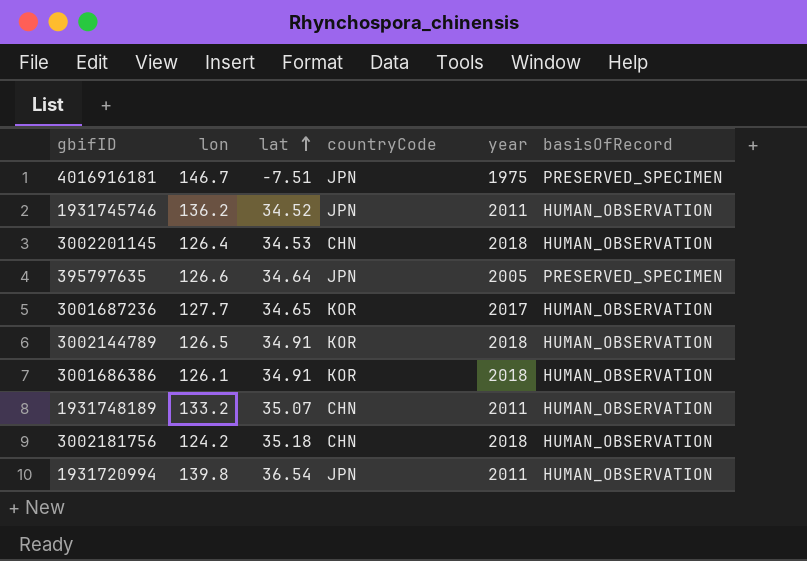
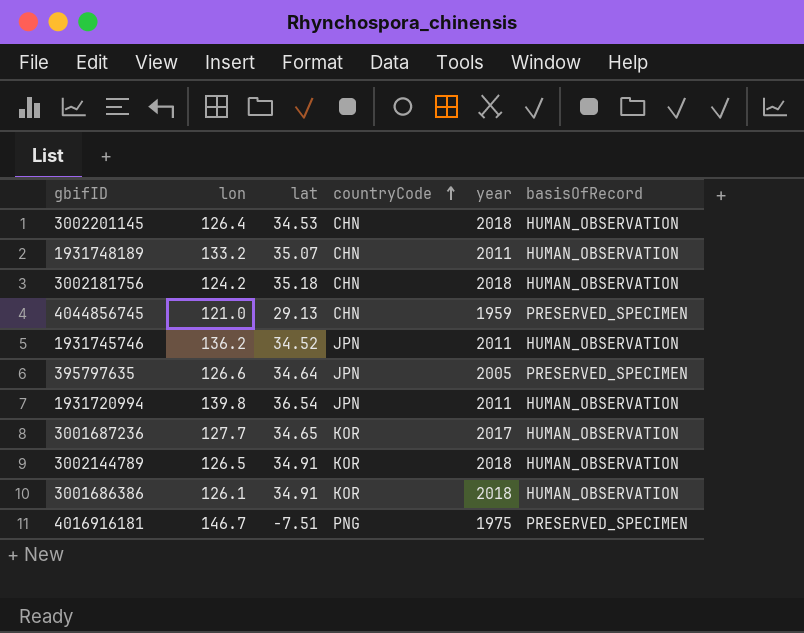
row order: lat ascending -> countryCode ascending
row 4044856745: none -> 121.0 | 29.13 | CHN | 1959 | PRESERVED_SPECIMEN
4016916181 | countryCode: JPN -> PNG

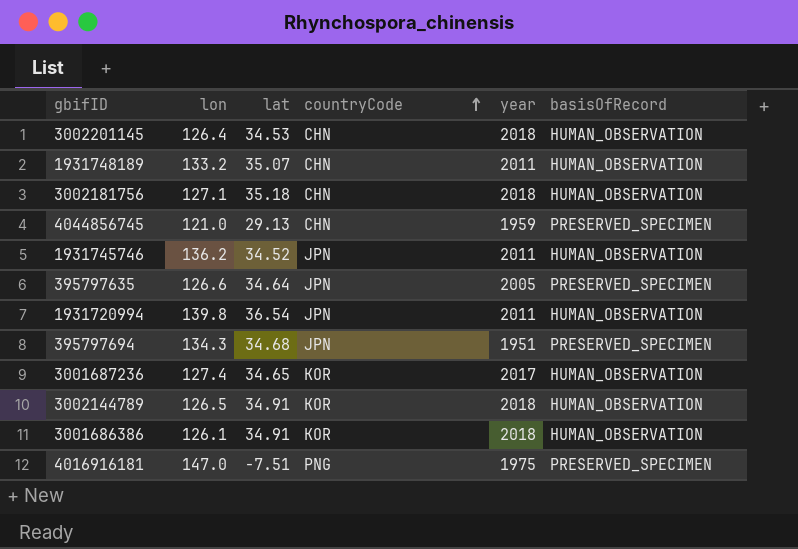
3002181756 | lon: 124.2 -> 127.1
row 395797694: none -> 134.3 | 34.68 | JPN | 1951 | PRESERVED_SPECIMEN
3001687236 | lon: 127.7 -> 127.4
4016916181 | lon: 146.7 -> 147.0

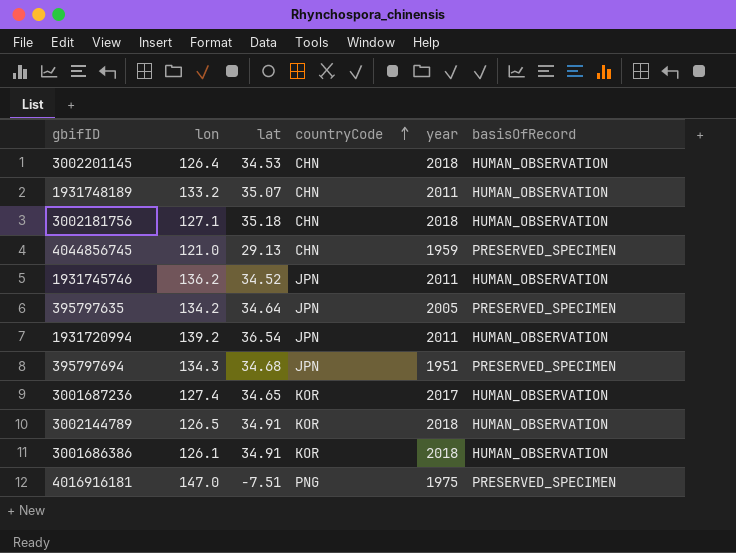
395797635 | lon: 126.6 -> 134.2
1931720994 | lon: 139.8 -> 139.2

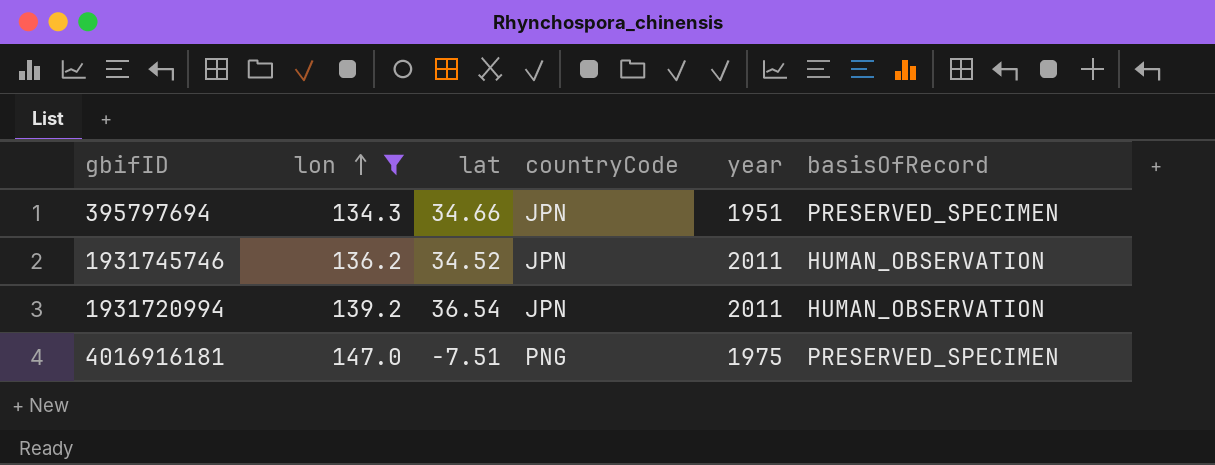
filter: none -> lon >= 134.3
row order: countryCode ascending -> lon ascending
395797694 | lat: 34.68 -> 34.66

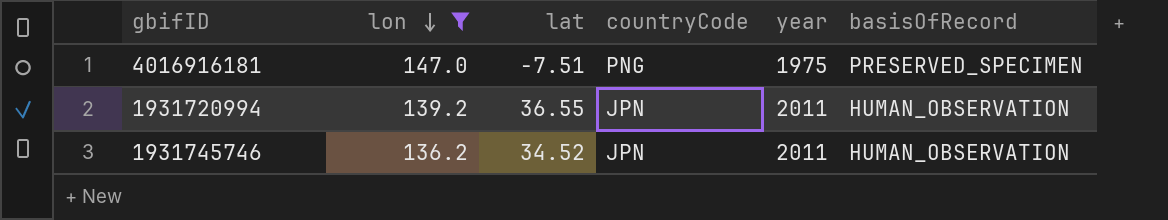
row order: lon ascending -> lon descending
row 395797694: 134.3 | 34.66 | JPN | 1951 | PRESERVED_SPECIMEN -> none
1931720994 | lat: 36.54 -> 36.55

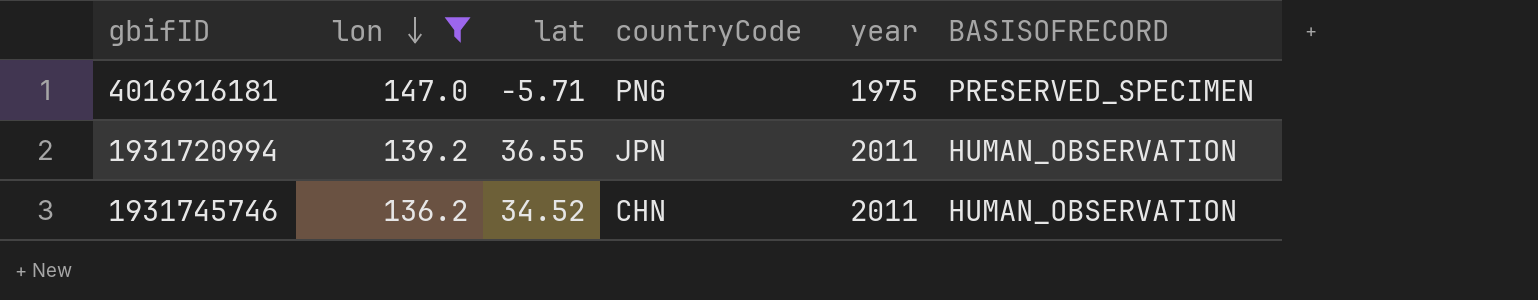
column name: basisOfRecord -> BASISOFRECORD
4016916181 | lat: -7.51 -> -5.71
1931745746 | countryCode: JPN -> CHN

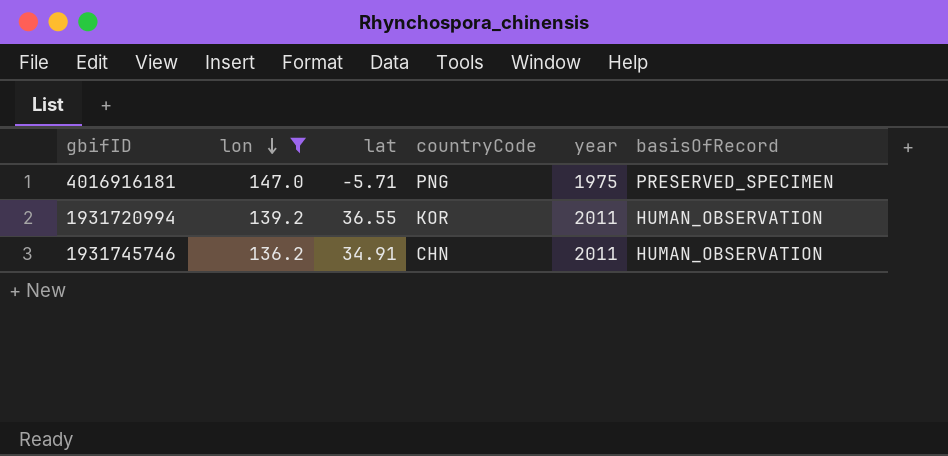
column name: BASISOFRECORD -> basisOfRecord
1931720994 | countryCode: JPN -> KOR
1931745746 | lat: 34.52 -> 34.91

